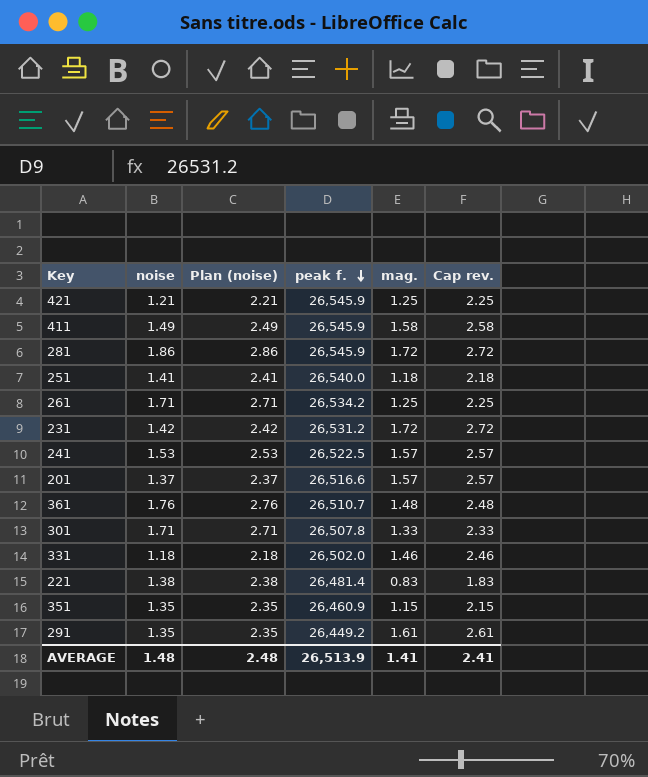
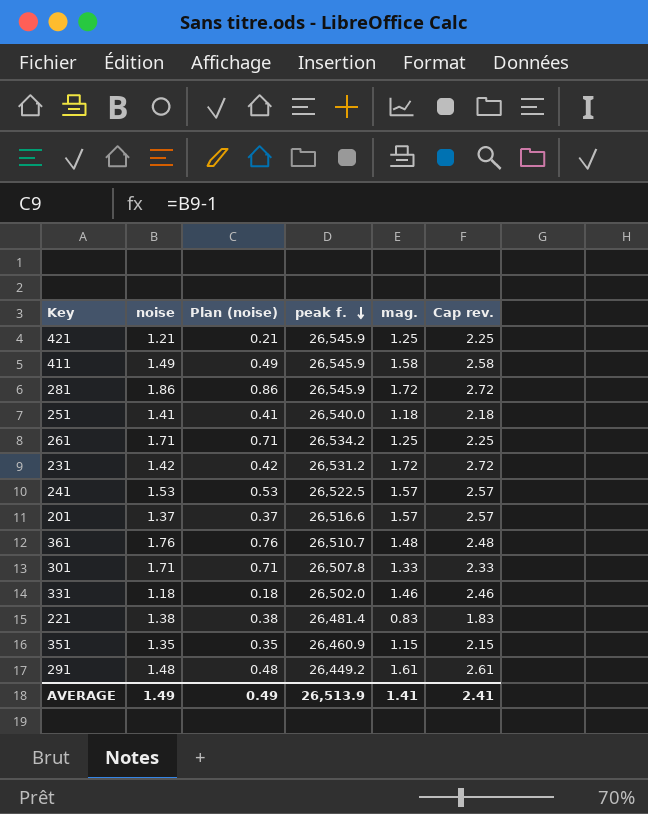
column Plan (noise) | formula: [noise] + 1 -> [noise] - 1
291 | noise: 1.35 -> 1.48
AVERAGE | noise: 1.48 -> 1.49
AVERAGE | Plan (noise): 2.48 -> 0.49

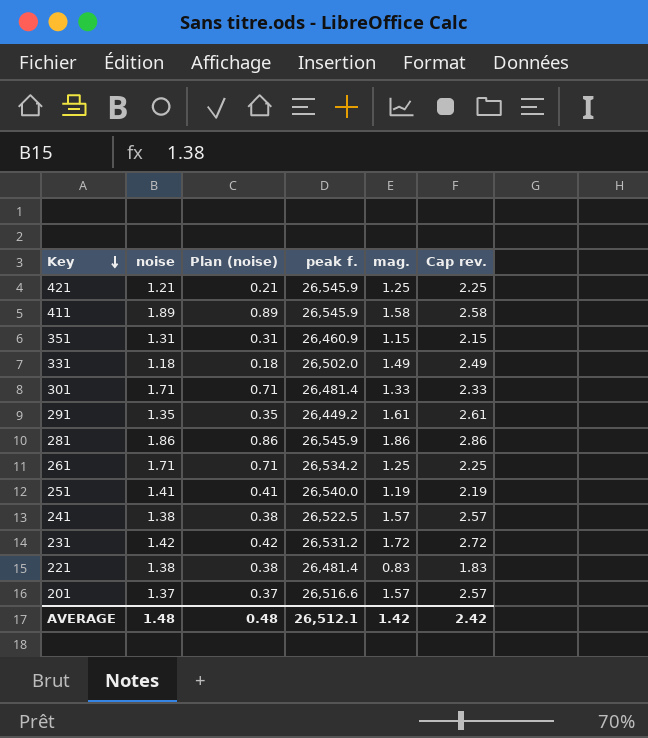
row order: peak f. descending -> Key descending
row 361: 1.76 | 0.76 | 26,510.7 | 1.48 | 2.48 -> none
411 | noise: 1.49 -> 1.89
411 | Plan (noise): 0.49 -> 0.89
351 | noise: 1.35 -> 1.31
351 | Plan (noise): 0.35 -> 0.31
331 | mag.: 1.46 -> 1.49
331 | Cap rev.: 2.46 -> 2.49
301 | peak f.: 26,507.8 -> 26,481.4
291 | noise: 1.48 -> 1.35
291 | Plan (noise): 0.48 -> 0.35
281 | mag.: 1.72 -> 1.86
281 | Cap rev.: 2.72 -> 2.86
251 | mag.: 1.18 -> 1.19
251 | Cap rev.: 2.18 -> 2.19
241 | noise: 1.53 -> 1.38
241 | Plan (noise): 0.53 -> 0.38
AVERAGE | noise: 1.49 -> 1.48
AVERAGE | Plan (noise): 0.49 -> 0.48
AVERAGE | peak f.: 26,513.9 -> 26,512.1
AVERAGE | mag.: 1.41 -> 1.42
AVERAGE | Cap rev.: 2.41 -> 2.42

